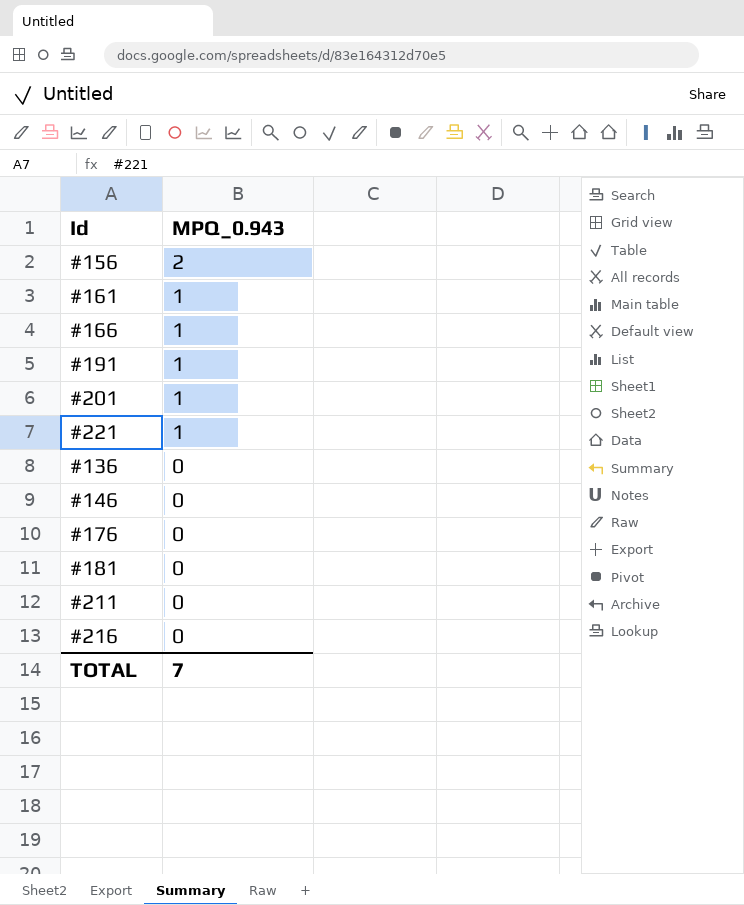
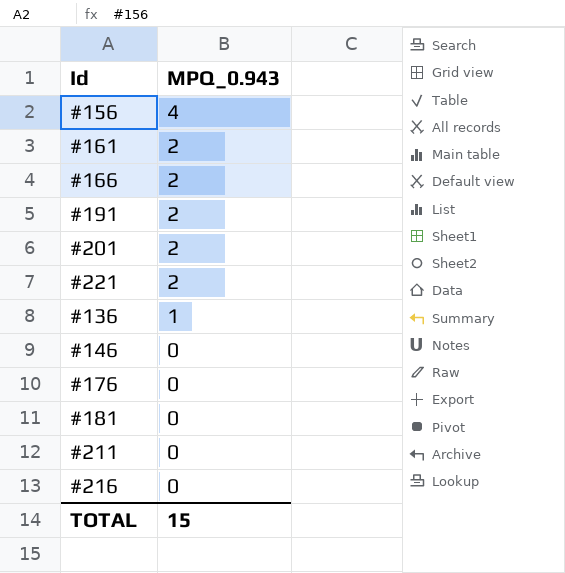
#156 | MPQ_0.943: 2 -> 4
#161 | MPQ_0.943: 1 -> 2
#166 | MPQ_0.943: 1 -> 2
#191 | MPQ_0.943: 1 -> 2
#201 | MPQ_0.943: 1 -> 2
#221 | MPQ_0.943: 1 -> 2
#136 | MPQ_0.943: 0 -> 1
TOTAL | MPQ_0.943: 7 -> 15

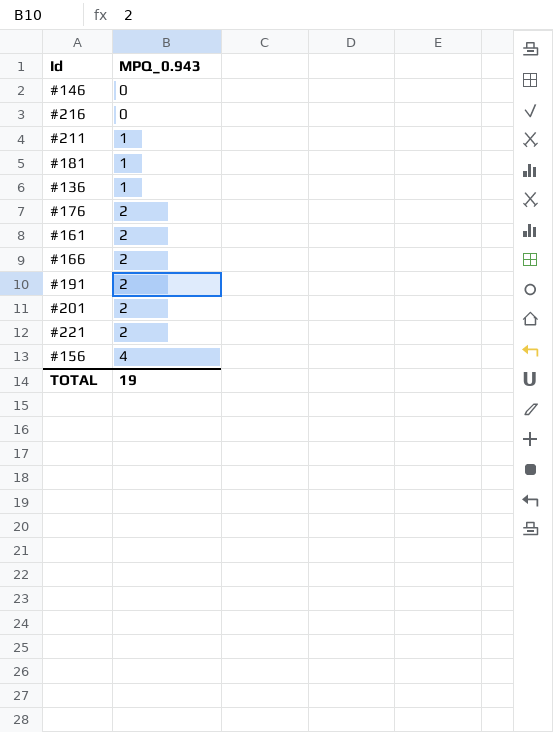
row order: MPQ_0.943 descending -> MPQ_0.943 ascending
#211 | MPQ_0.943: 0 -> 1
#181 | MPQ_0.943: 0 -> 1
#176 | MPQ_0.943: 0 -> 2
TOTAL | MPQ_0.943: 15 -> 19

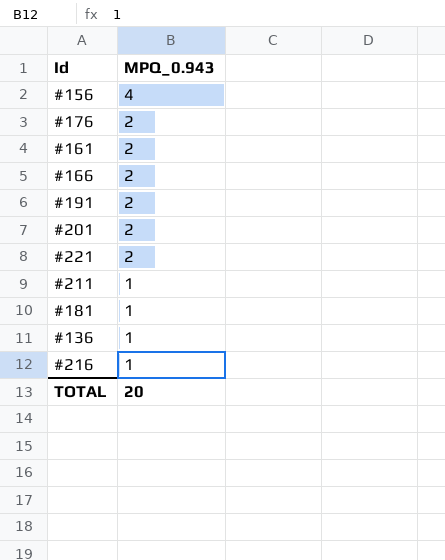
row order: MPQ_0.943 ascending -> MPQ_0.943 descending
row #146: 0 -> none
#216 | MPQ_0.943: 0 -> 1
TOTAL | MPQ_0.943: 19 -> 20

